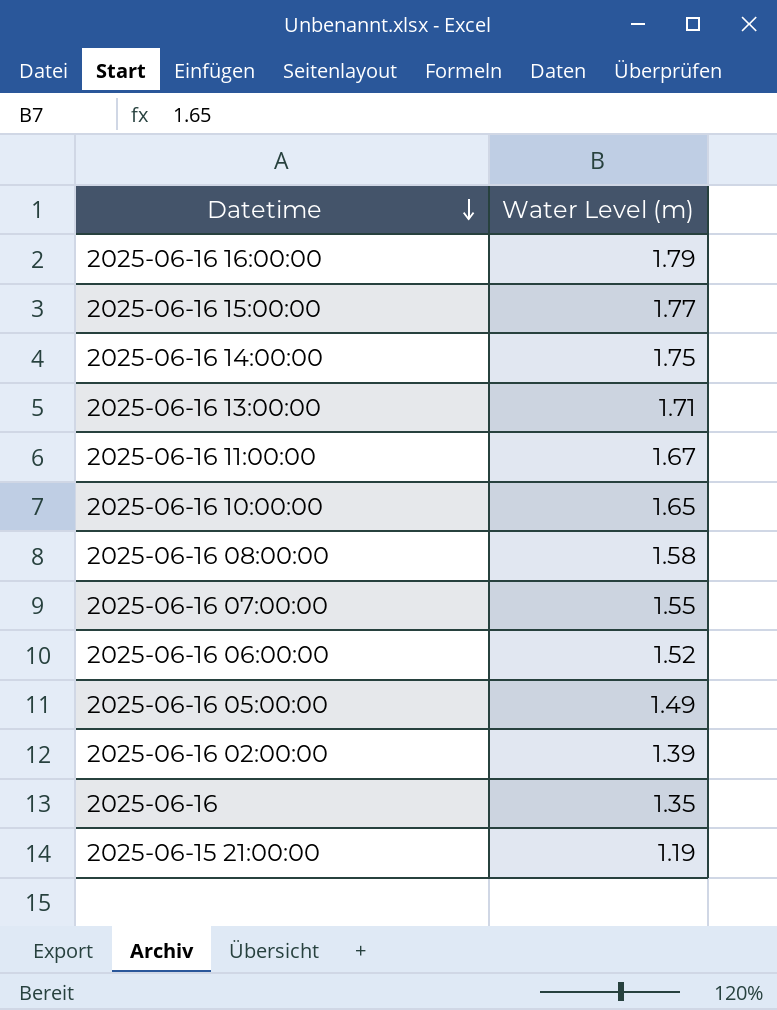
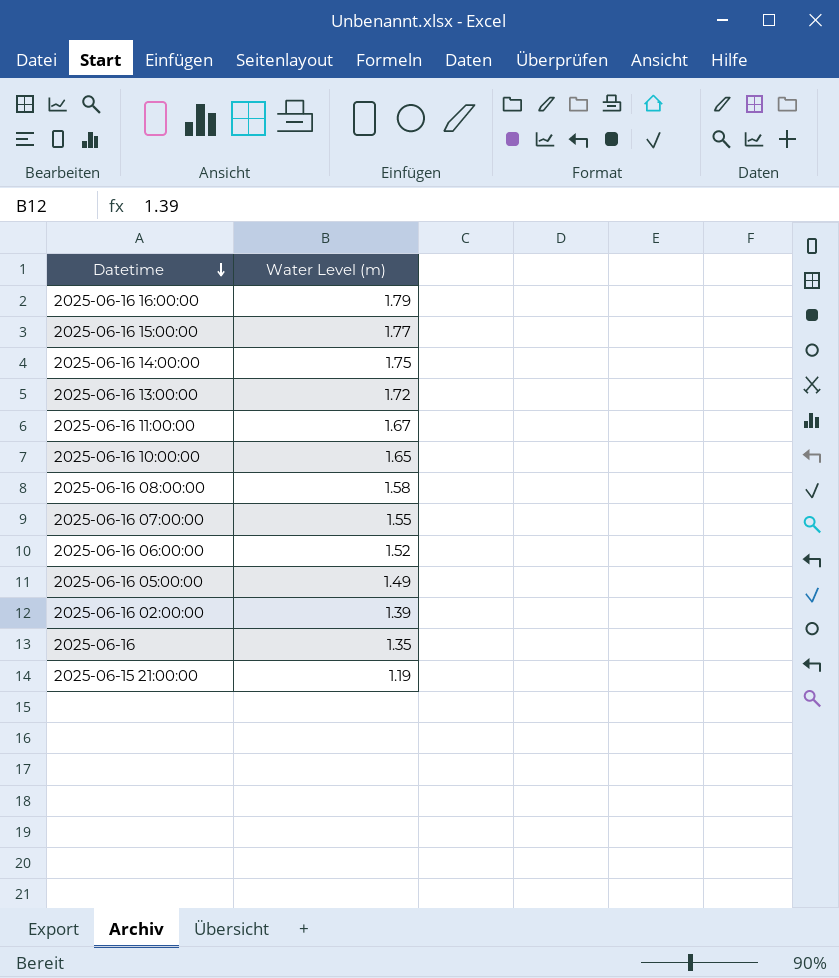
2025-06-16 13:00:00 | Water Level (m): 1.71 -> 1.72

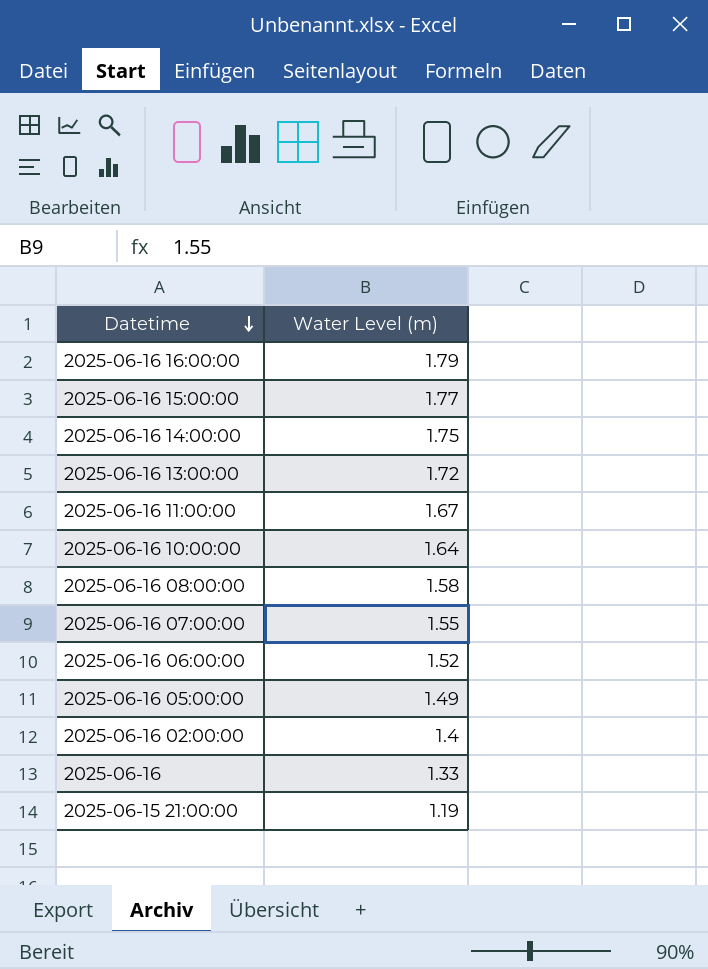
2025-06-16 10:00:00 | Water Level (m): 1.65 -> 1.64
2025-06-16 02:00:00 | Water Level (m): 1.39 -> 1.4
2025-06-16 | Water Level (m): 1.35 -> 1.33

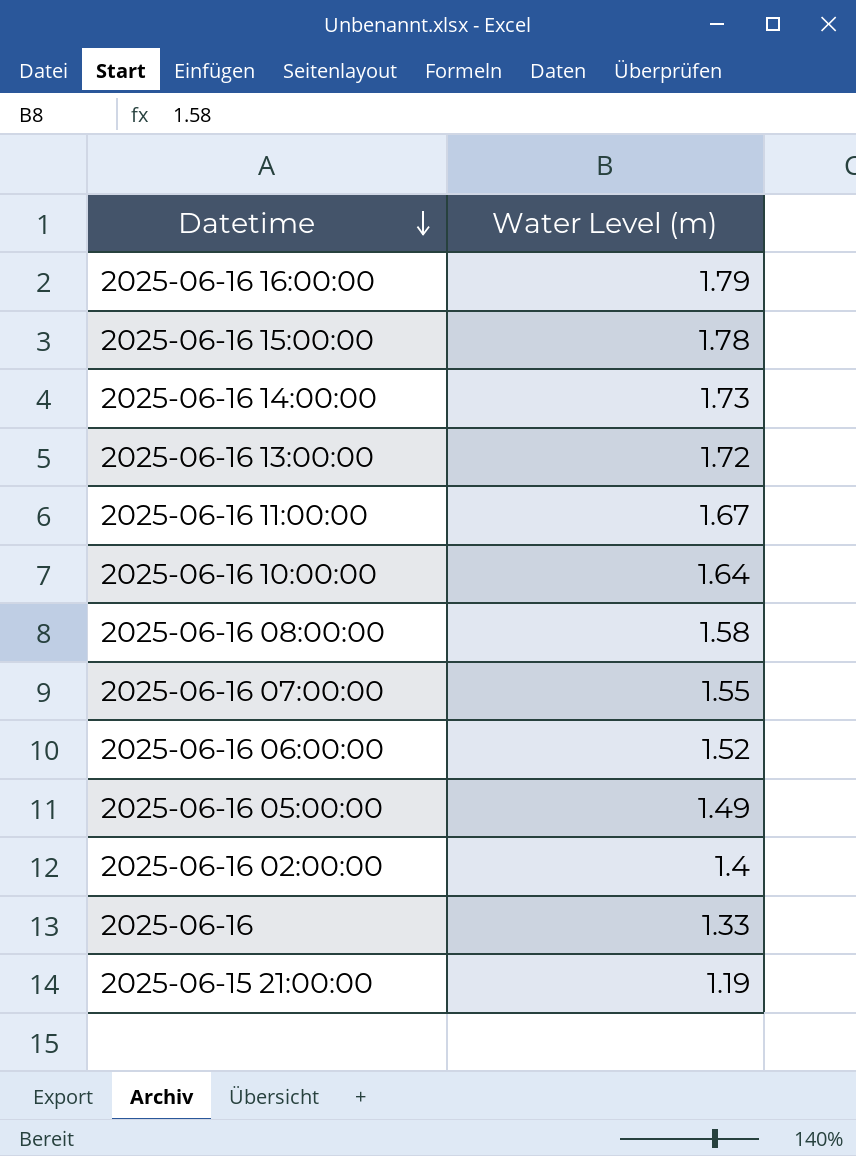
2025-06-16 15:00:00 | Water Level (m): 1.77 -> 1.78
2025-06-16 14:00:00 | Water Level (m): 1.75 -> 1.73

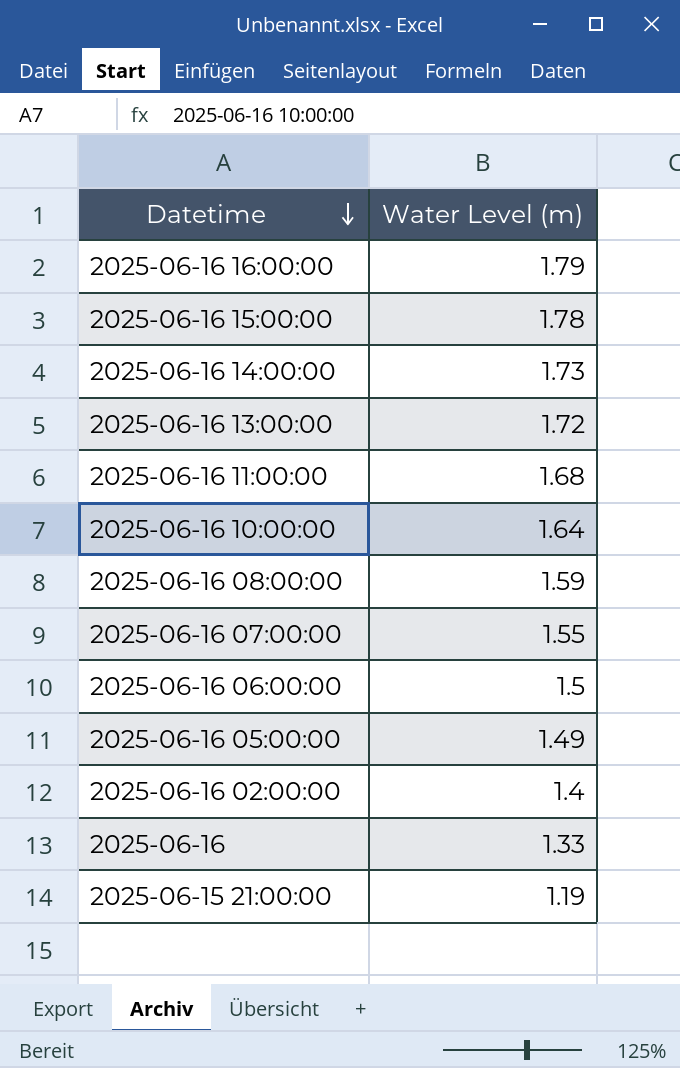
2025-06-16 11:00:00 | Water Level (m): 1.67 -> 1.68
2025-06-16 08:00:00 | Water Level (m): 1.58 -> 1.59
2025-06-16 06:00:00 | Water Level (m): 1.52 -> 1.5

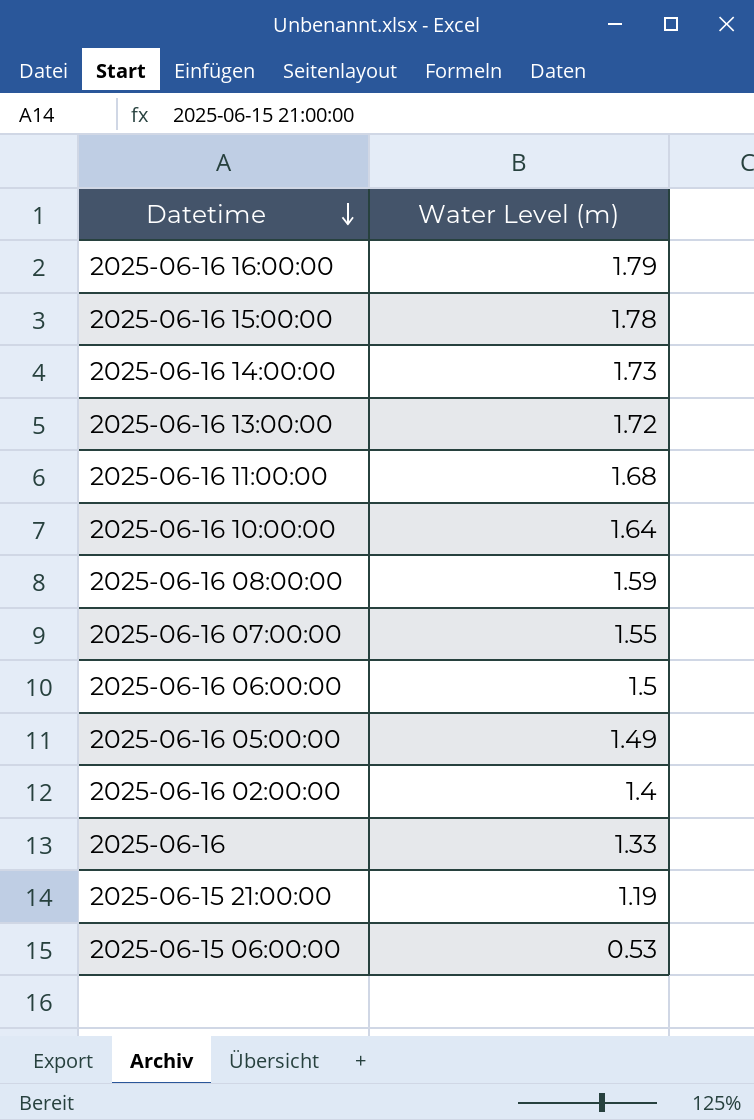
row 2025-06-15 06:00:00: none -> 0.53

